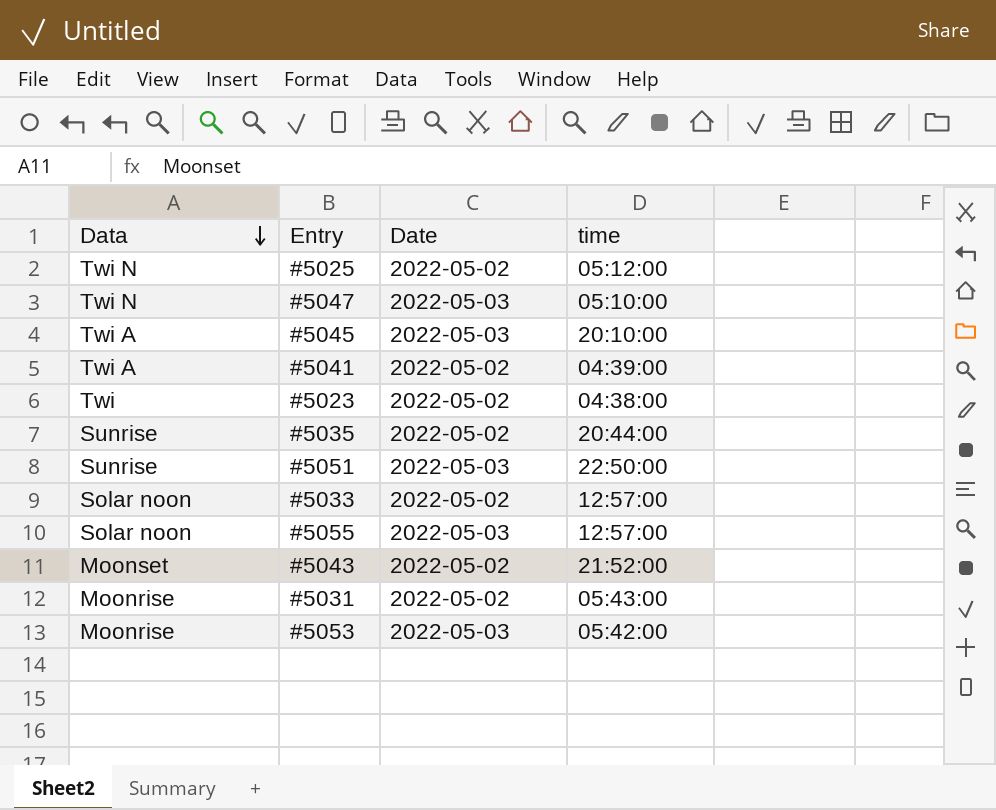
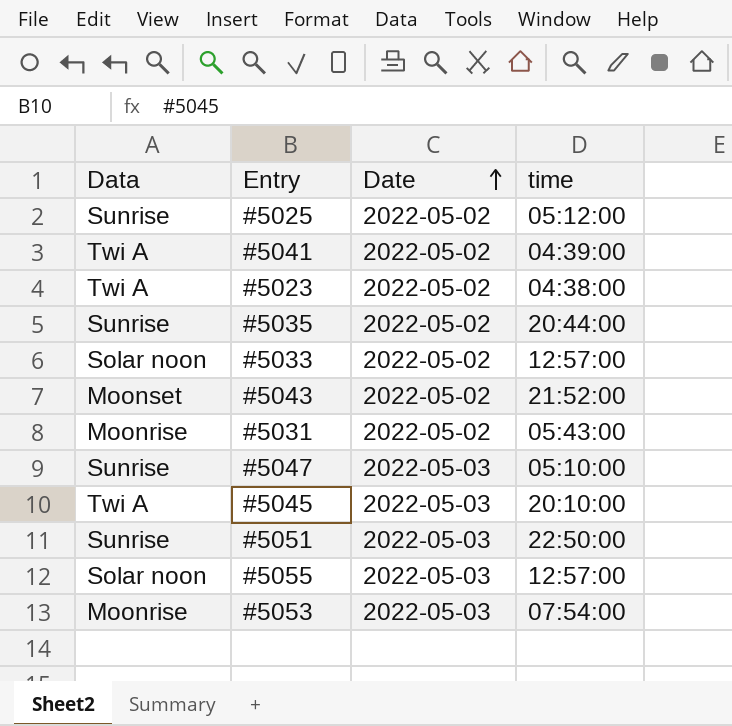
row order: Data descending -> Date ascending
#5025 | Data: Twi N -> Sunrise
#5023 | Data: Twi -> Twi A
#5047 | Data: Twi N -> Sunrise
#5053 | time: 05:42:00 -> 07:54:00

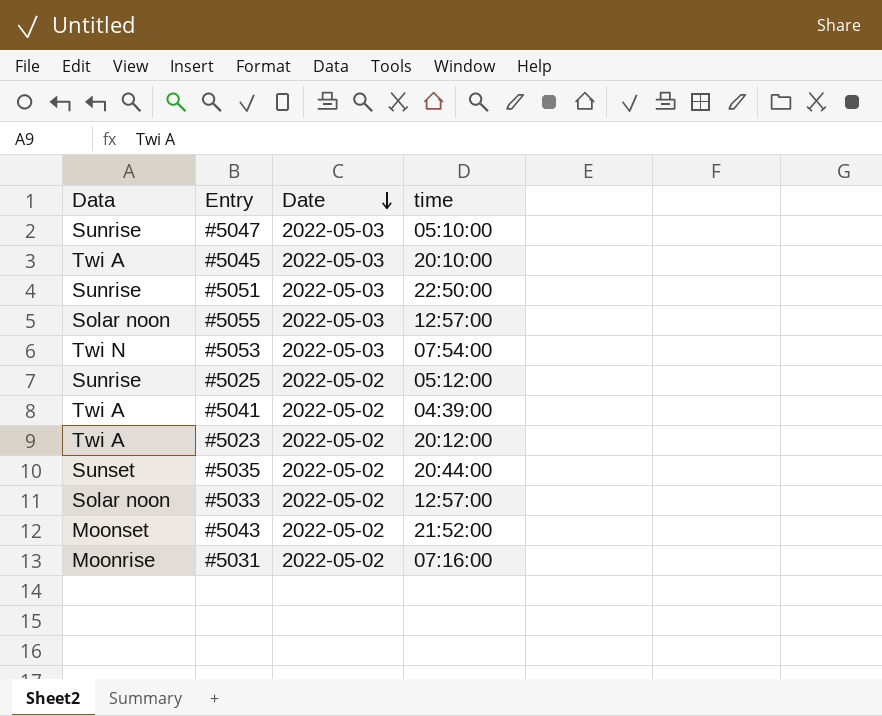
row order: Date ascending -> Date descending
#5053 | Data: Moonrise -> Twi N
#5023 | time: 04:38:00 -> 20:12:00
#5035 | Data: Sunrise -> Sunset
#5031 | time: 05:43:00 -> 07:16:00

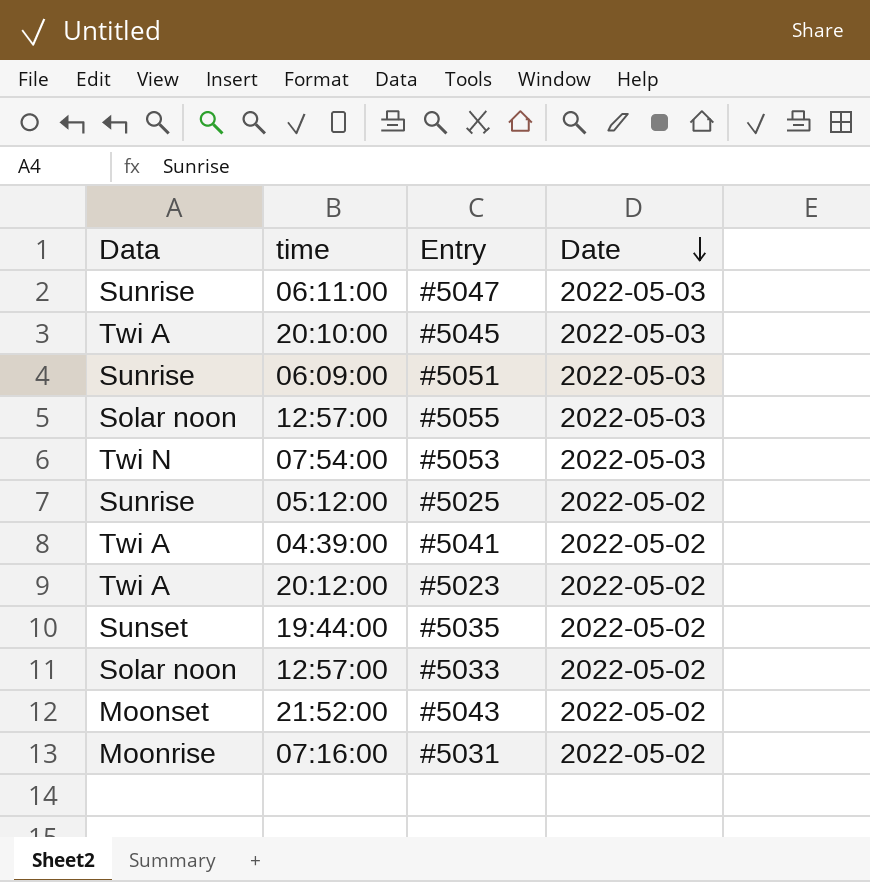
column time | position: 4 -> 2
#5047 | time: 05:10:00 -> 06:11:00
#5051 | time: 22:50:00 -> 06:09:00
#5035 | time: 20:44:00 -> 19:44:00

